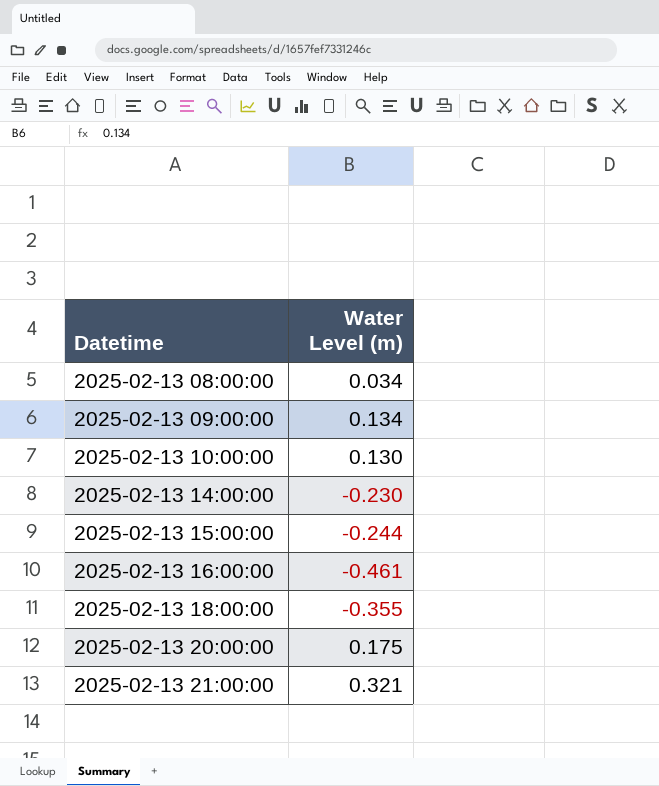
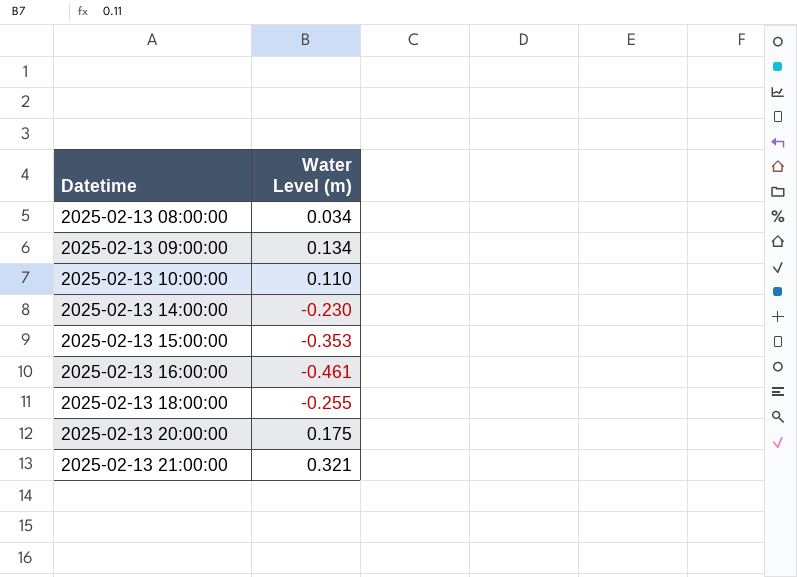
2025-02-13 10:00:00 | Water Level (m): 0.130 -> 0.110
2025-02-13 15:00:00 | Water Level (m): -0.244 -> -0.353
2025-02-13 18:00:00 | Water Level (m): -0.355 -> -0.255

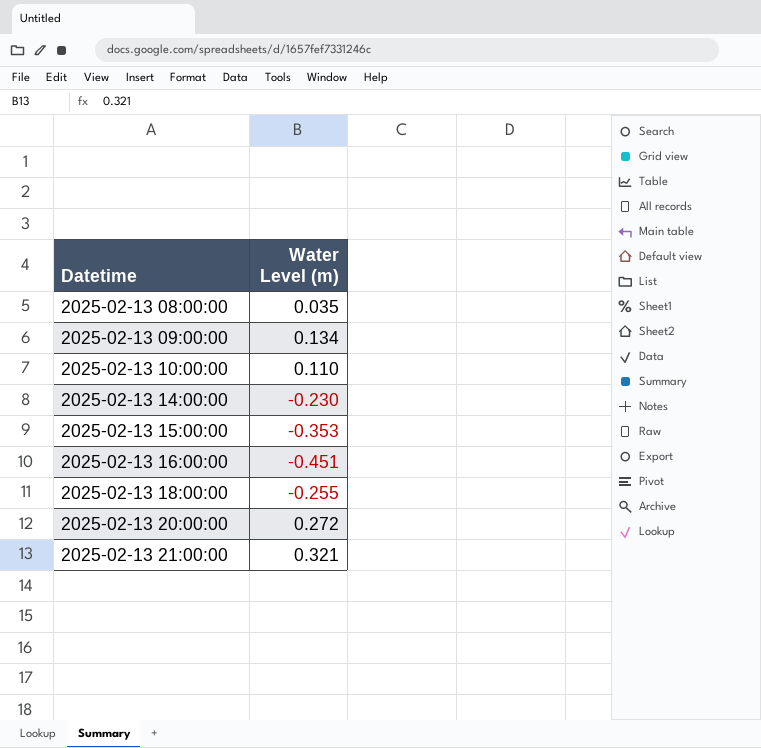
2025-02-13 08:00:00 | Water Level (m): 0.034 -> 0.035
2025-02-13 16:00:00 | Water Level (m): -0.461 -> -0.451
2025-02-13 20:00:00 | Water Level (m): 0.175 -> 0.272

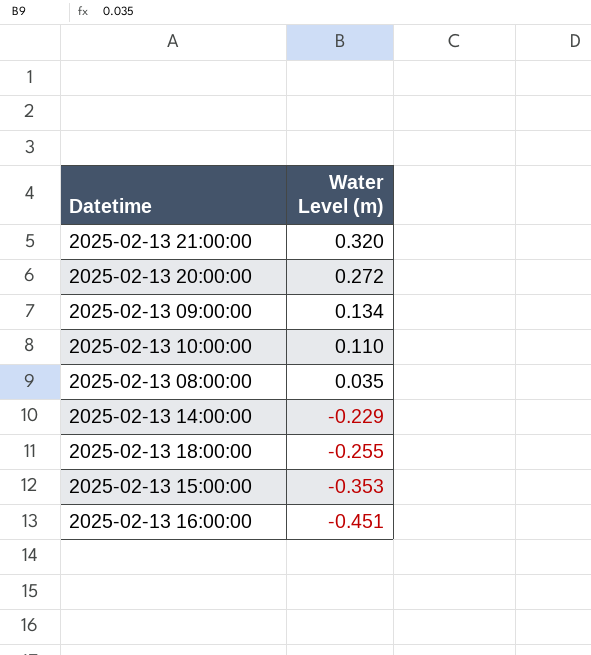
row order: Datetime ascending -> Water Level (m) descending
2025-02-13 21:00:00 | Water Level (m): 0.321 -> 0.320
2025-02-13 14:00:00 | Water Level (m): -0.230 -> -0.229

